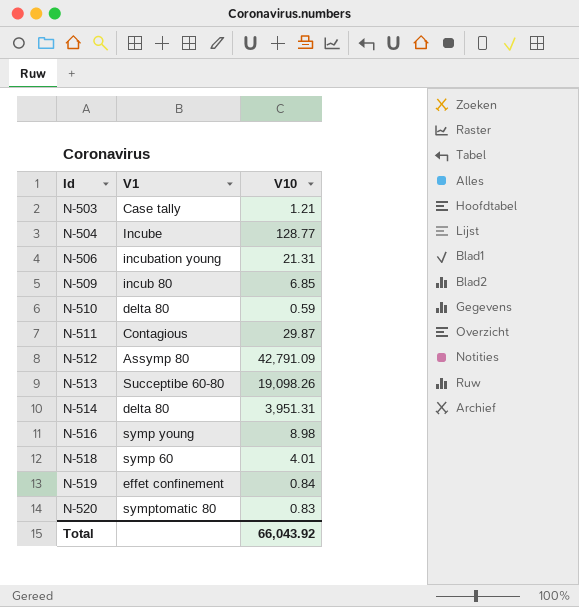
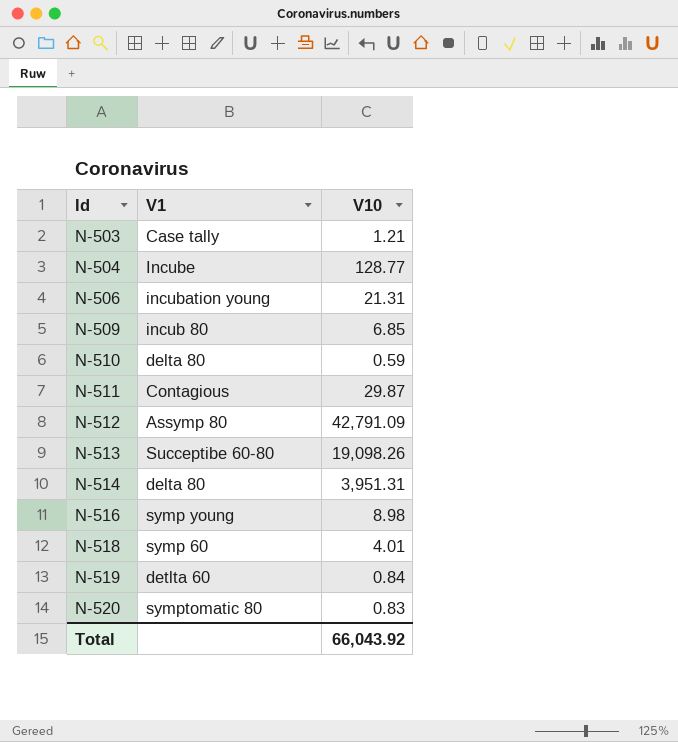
N-519 | V1: effet confinement -> detlta 60

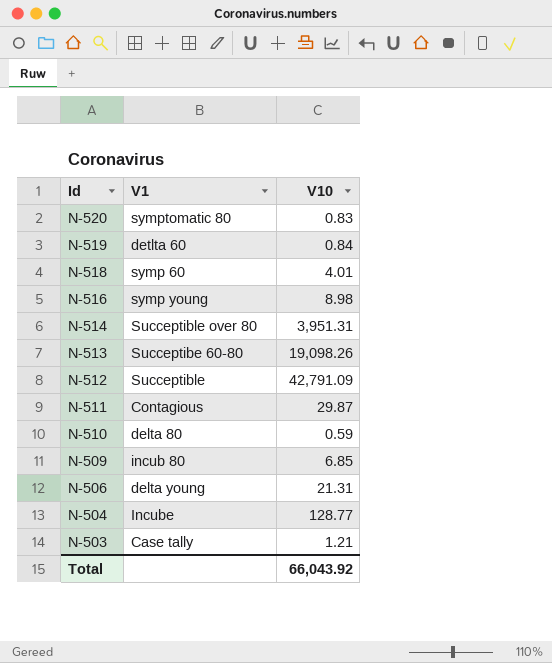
row order: Id ascending -> Id descending
N-514 | V1: delta 80 -> Succeptible over 80
N-512 | V1: Assymp 80 -> Succeptible
N-506 | V1: incubation young -> delta young

